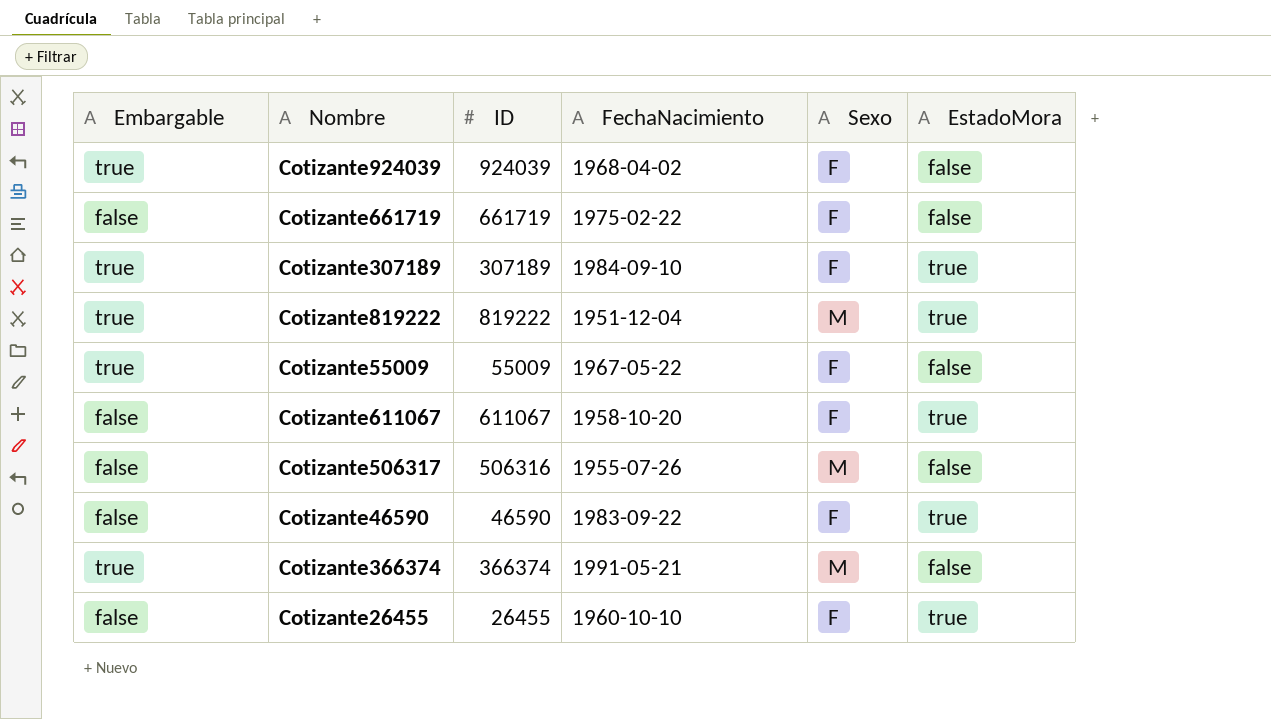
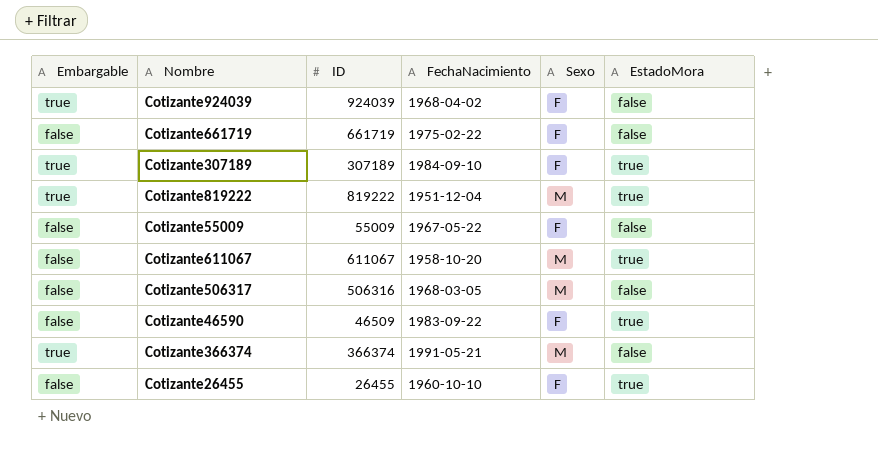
Cotizante55009 | Embargable: true -> false
Cotizante611067 | Sexo: F -> M
Cotizante506317 | FechaNacimiento: 1955-07-26 -> 1968-03-05
Cotizante46590 | ID: 46590 -> 46509

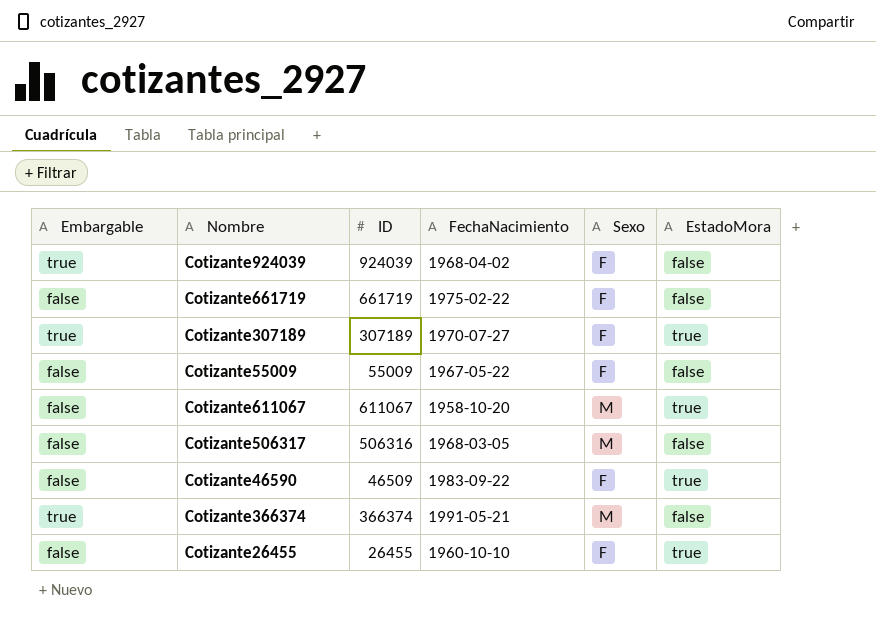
row Cotizante819222: true | 819222 | 1951-12-04 | M | true -> none
Cotizante307189 | FechaNacimiento: 1984-09-10 -> 1970-07-27

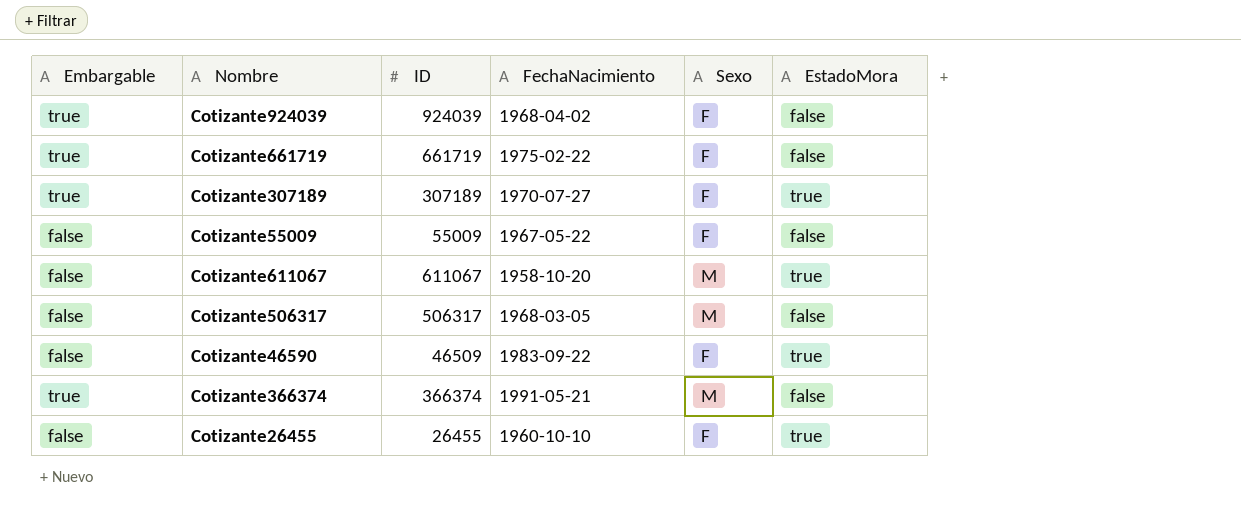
Cotizante661719 | Embargable: false -> true
Cotizante506317 | ID: 506316 -> 506317

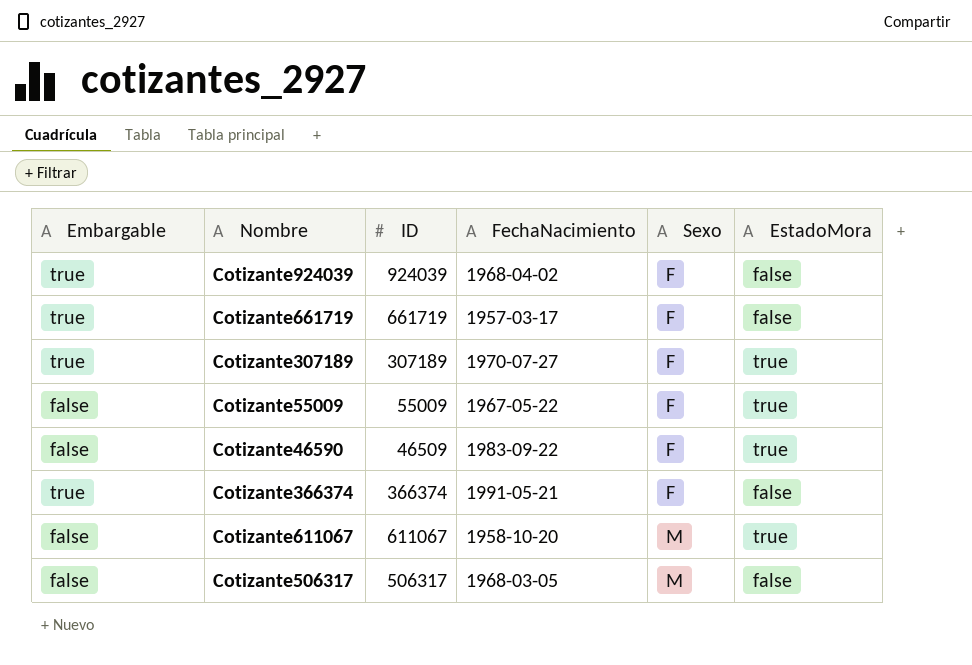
row order: none -> Sexo ascending
row Cotizante26455: false | 26455 | 1960-10-10 | F | true -> none
Cotizante661719 | FechaNacimiento: 1975-02-22 -> 1957-03-17
Cotizante55009 | EstadoMora: false -> true
Cotizante366374 | Sexo: M -> F

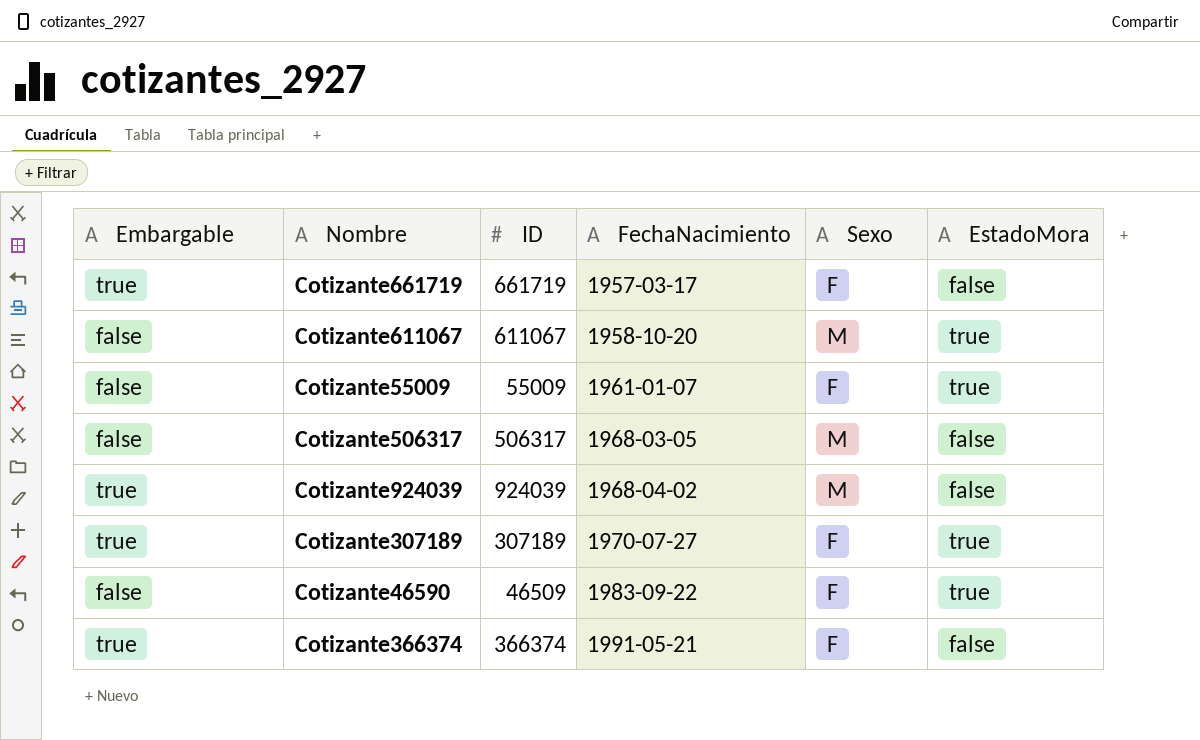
row order: Sexo ascending -> FechaNacimiento ascending
Cotizante55009 | FechaNacimiento: 1967-05-22 -> 1961-01-07
Cotizante924039 | Sexo: F -> M

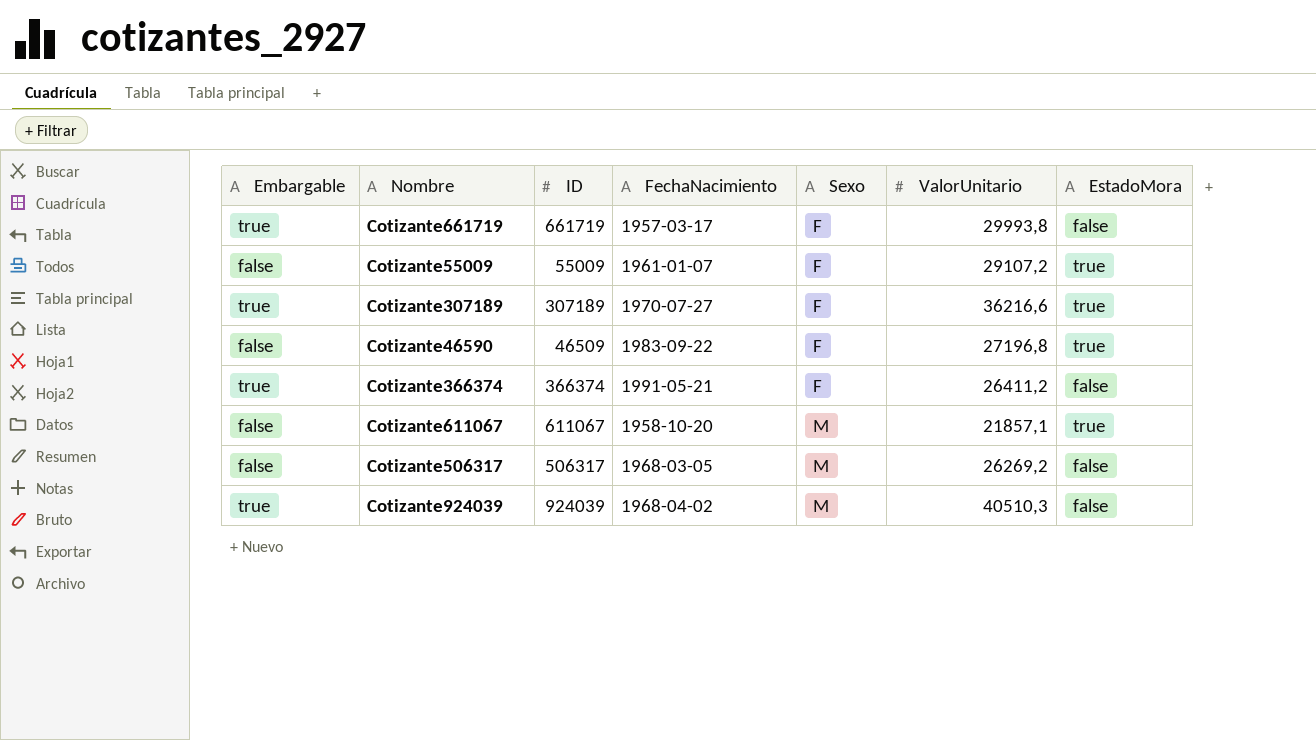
row order: FechaNacimiento ascending -> Sexo ascending
column ValorUnitario | position: none -> 6

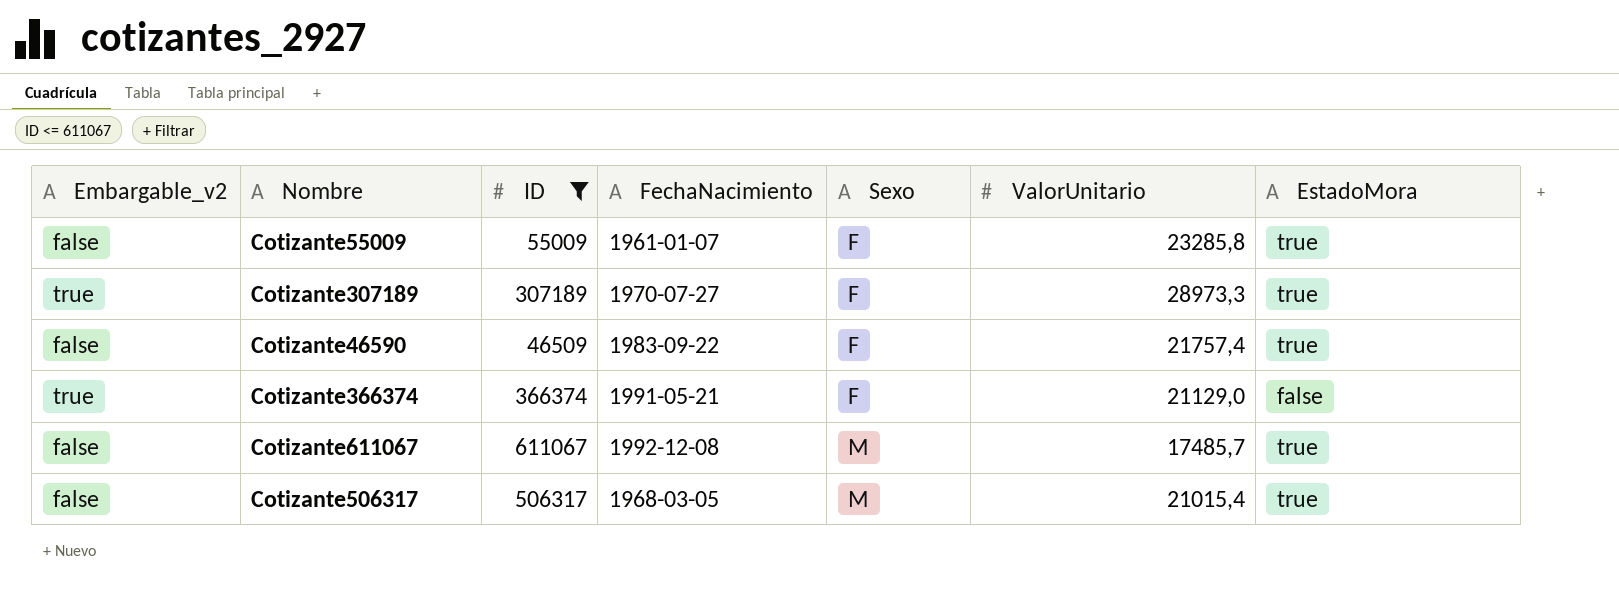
filter: none -> ID <= 611067
column name: Embargable -> Embargable_v2
Cotizante55009 | ValorUnitario: 29107,2 -> 23285,8
Cotizante307189 | ValorUnitario: 36216,6 -> 28973,3
Cotizante46590 | ValorUnitario: 27196,8 -> 21757,4
Cotizante366374 | ValorUnitario: 26411,2 -> 21129,0
Cotizante611067 | FechaNacimiento: 1958-10-20 -> 1992-12-08
Cotizante611067 | ValorUnitario: 21857,1 -> 17485,7
Cotizante506317 | ValorUnitario: 26269,2 -> 21015,4
Cotizante506317 | EstadoMora: false -> true

